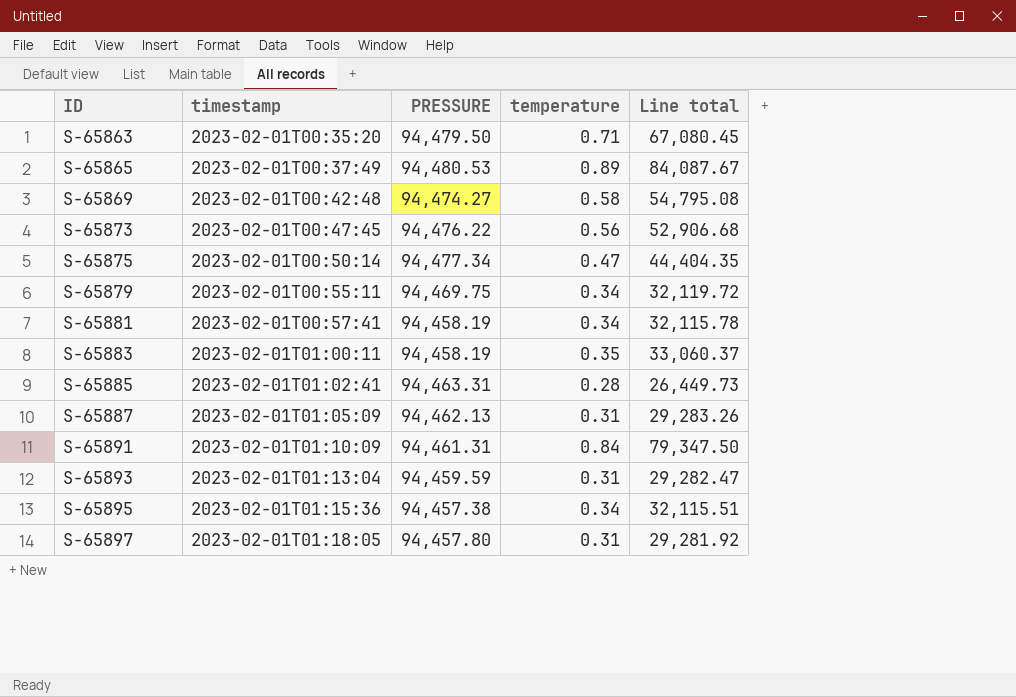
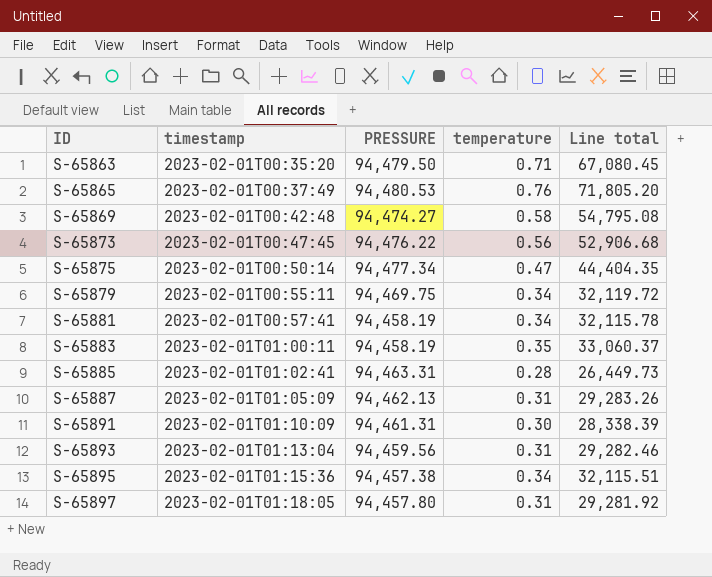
S-65865 | temperature: 0.89 -> 0.76
S-65865 | Line total: 84,087.67 -> 71,805.20
S-65891 | temperature: 0.84 -> 0.30
S-65891 | Line total: 79,347.50 -> 28,338.39
S-65893 | PRESSURE: 94,459.59 -> 94,459.56
S-65893 | Line total: 29,282.47 -> 29,282.46

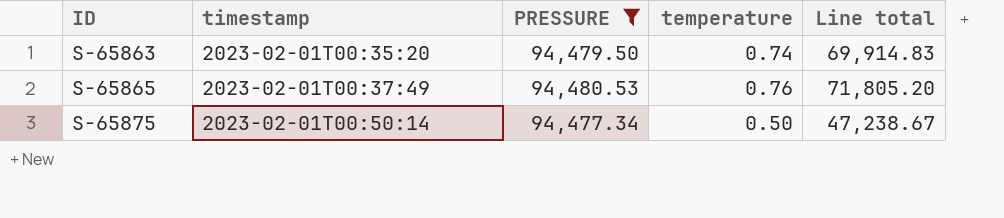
filter: none -> PRESSURE >= 94,477.34
S-65863 | temperature: 0.71 -> 0.74
S-65863 | Line total: 67,080.45 -> 69,914.83
S-65875 | temperature: 0.47 -> 0.50
S-65875 | Line total: 44,404.35 -> 47,238.67

